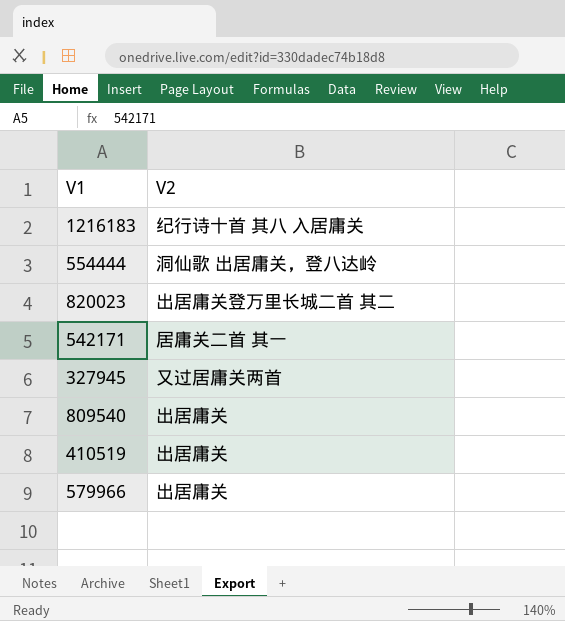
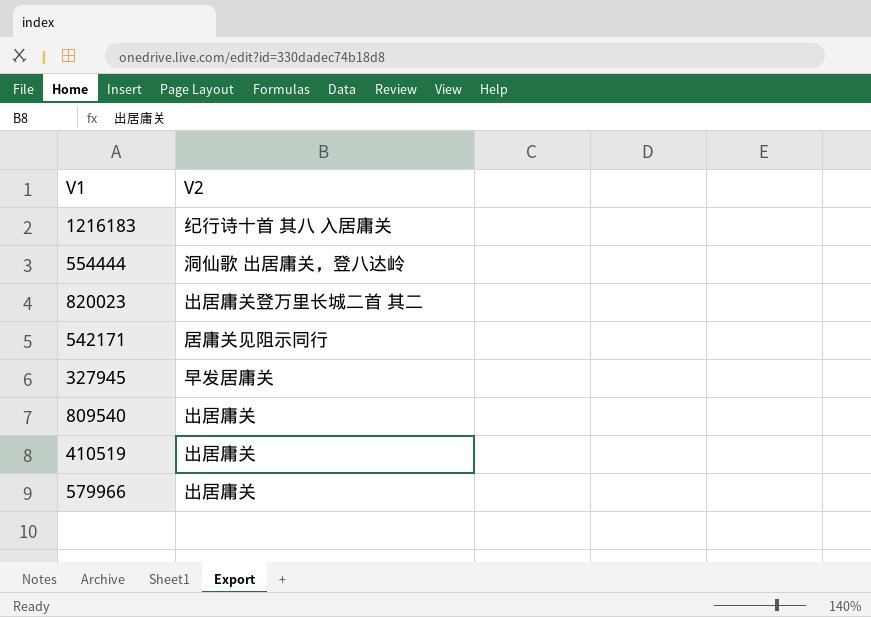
542171 | V2: 居庸关二首 其一 -> 居庸关见阻示同行
327945 | V2: 又过居庸关两首 -> 早发居庸关

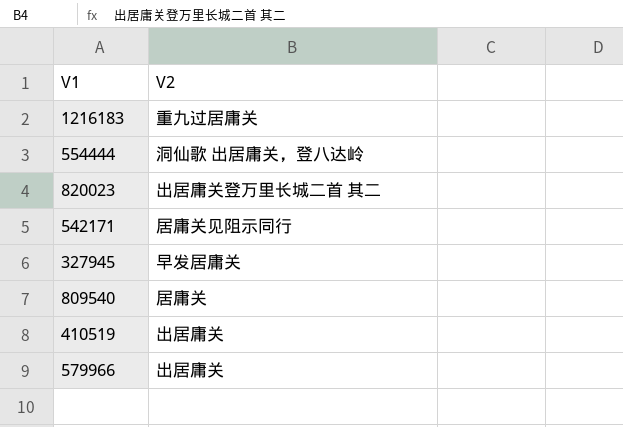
1216183 | V2: 纪行诗十首 其八 入居庸关 -> 重九过居庸关
809540 | V2: 出居庸关 -> 居庸关

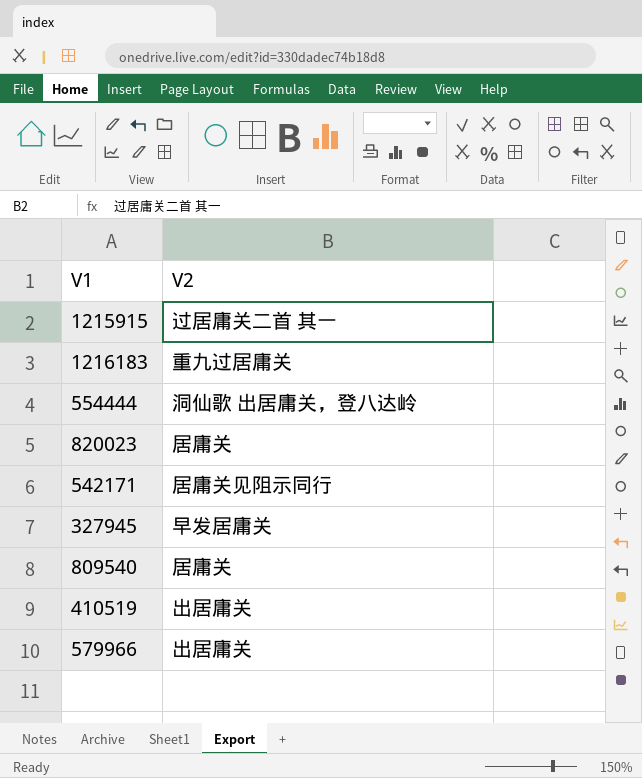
row 1215915: none -> 过居庸关二首 其一
820023 | V2: 出居庸关登万里长城二首 其二 -> 居庸关

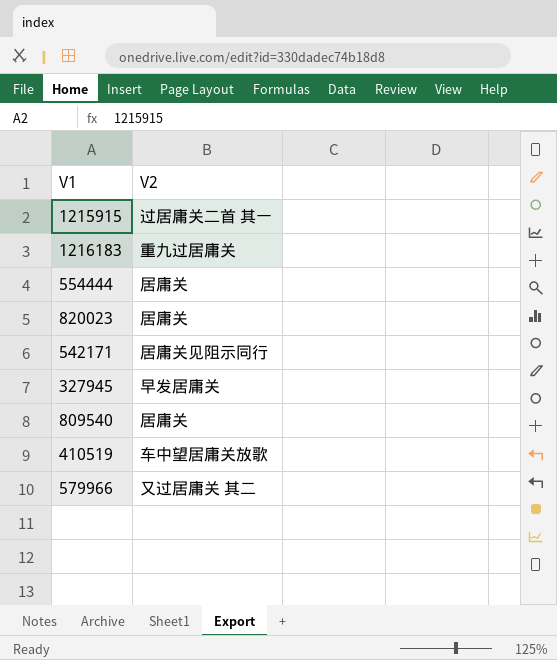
554444 | V2: 洞仙歌 出居庸关，登八达岭 -> 居庸关
410519 | V2: 出居庸关 -> 车中望居庸关放歌
579966 | V2: 出居庸关 -> 又过居庸关 其二

